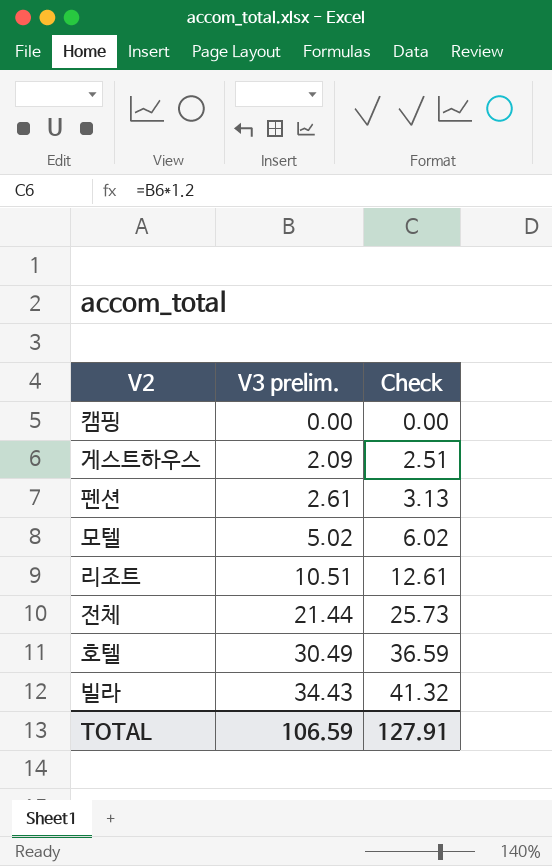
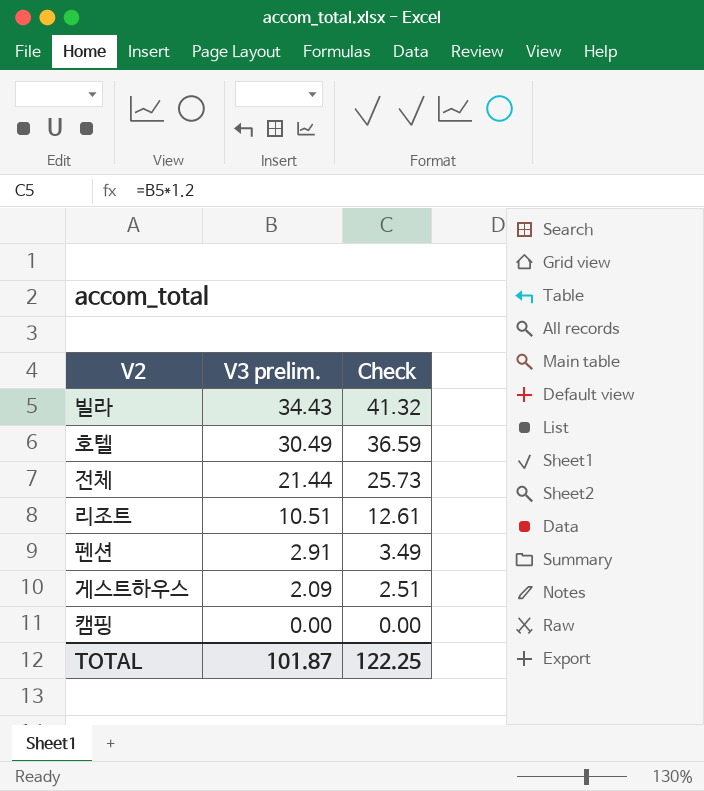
row order: V3 prelim. ascending -> V3 prelim. descending
row 모텔: 5.02 | 6.02 -> none
펜션 | V3 prelim.: 2.61 -> 2.91
펜션 | Check: 3.13 -> 3.49
TOTAL | V3 prelim.: 106.59 -> 101.87
TOTAL | Check: 127.91 -> 122.25

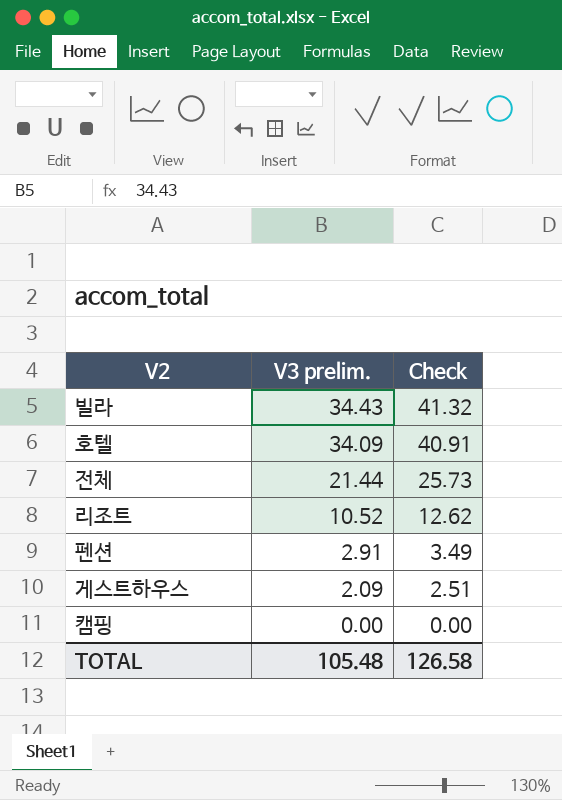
호텔 | V3 prelim.: 30.49 -> 34.09
호텔 | Check: 36.59 -> 40.91
리조트 | V3 prelim.: 10.51 -> 10.52
리조트 | Check: 12.61 -> 12.62
TOTAL | V3 prelim.: 101.87 -> 105.48
TOTAL | Check: 122.25 -> 126.58

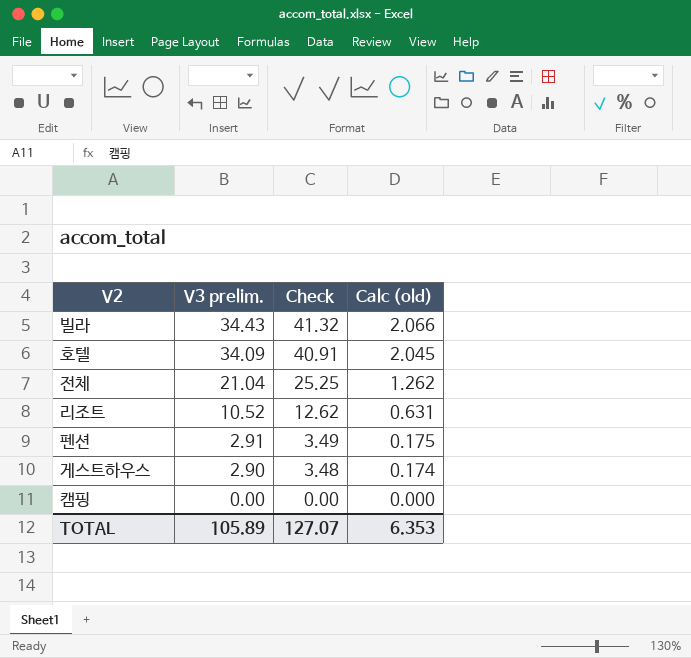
column Calc (old) | formula: none -> [V3 prelim.] * 0.06
전체 | V3 prelim.: 21.44 -> 21.04
전체 | Check: 25.73 -> 25.25
게스트하우스 | V3 prelim.: 2.09 -> 2.90
게스트하우스 | Check: 2.51 -> 3.48
TOTAL | V3 prelim.: 105.48 -> 105.89
TOTAL | Check: 126.58 -> 127.07

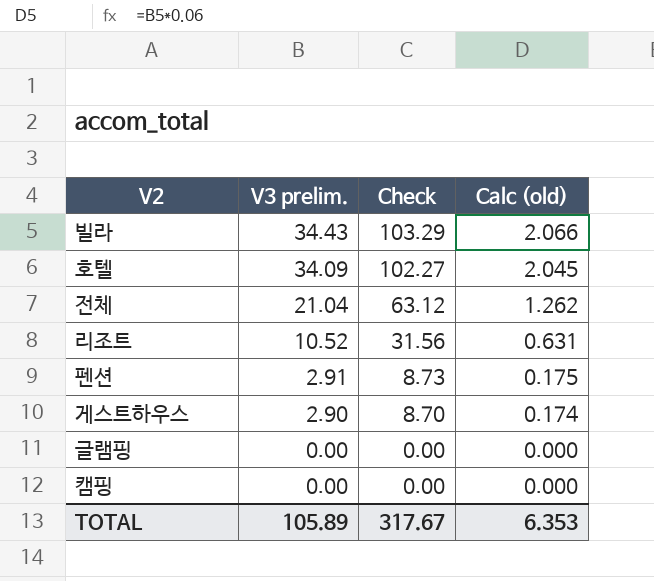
column Check | formula: [V3 prelim.] * 1.2 -> [V3 prelim.] * 3
row 글램핑: none -> 0.00 | 0.00 | 0.000
TOTAL | Check: 127.07 -> 317.67

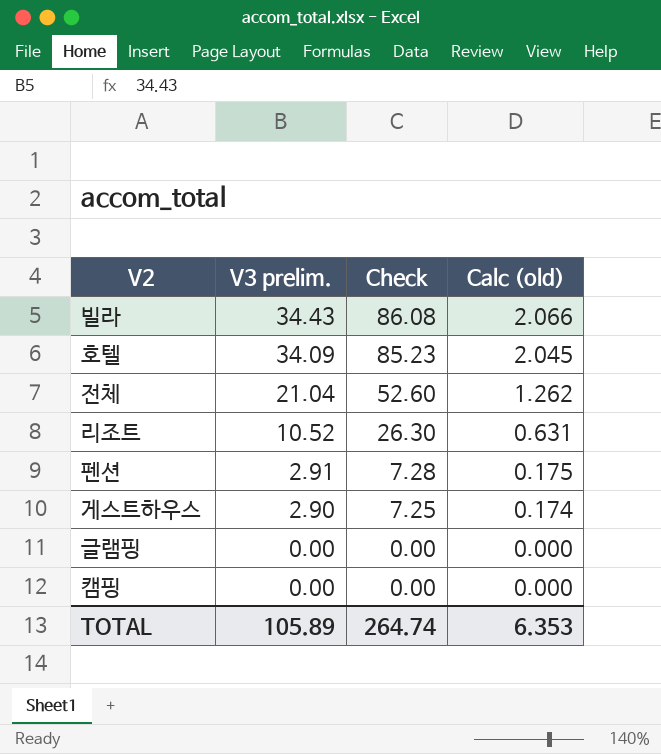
column Check | formula: [V3 prelim.] * 3 -> [V3 prelim.] * 2.5
TOTAL | Check: 317.67 -> 264.74

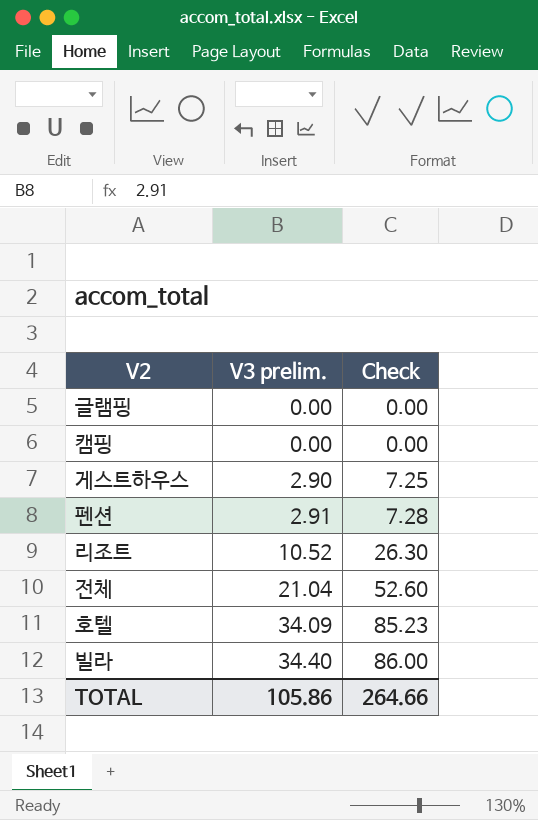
row order: V3 prelim. descending -> V3 prelim. ascending
column Calc (old) | formula: [V3 prelim.] * 0.06 -> none
빌라 | V3 prelim.: 34.43 -> 34.40
빌라 | Check: 86.08 -> 86.00
TOTAL | V3 prelim.: 105.89 -> 105.86
TOTAL | Check: 264.74 -> 264.66

